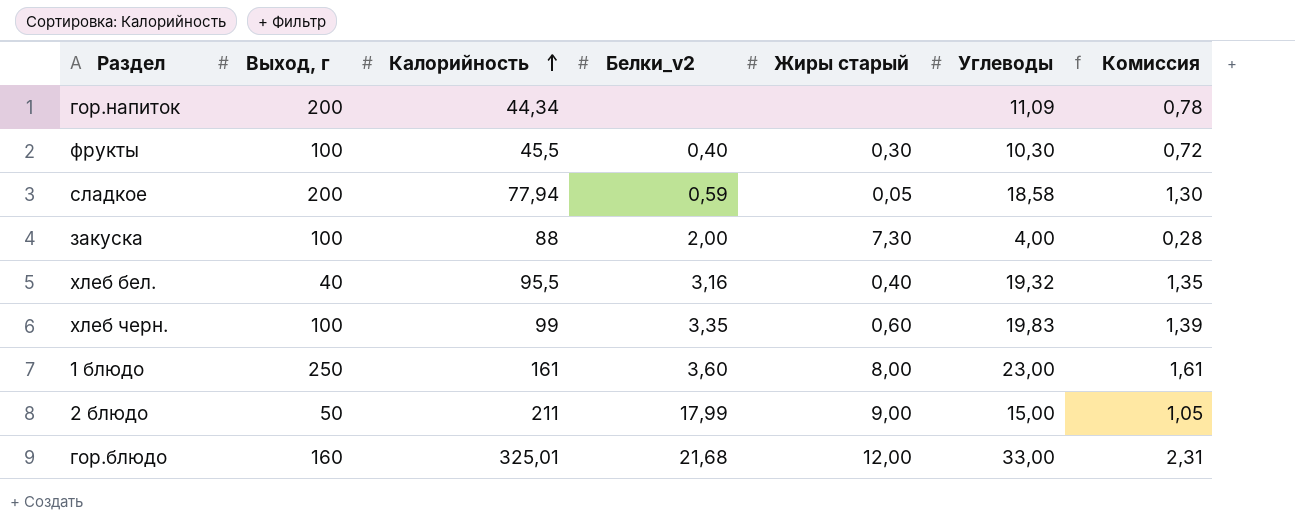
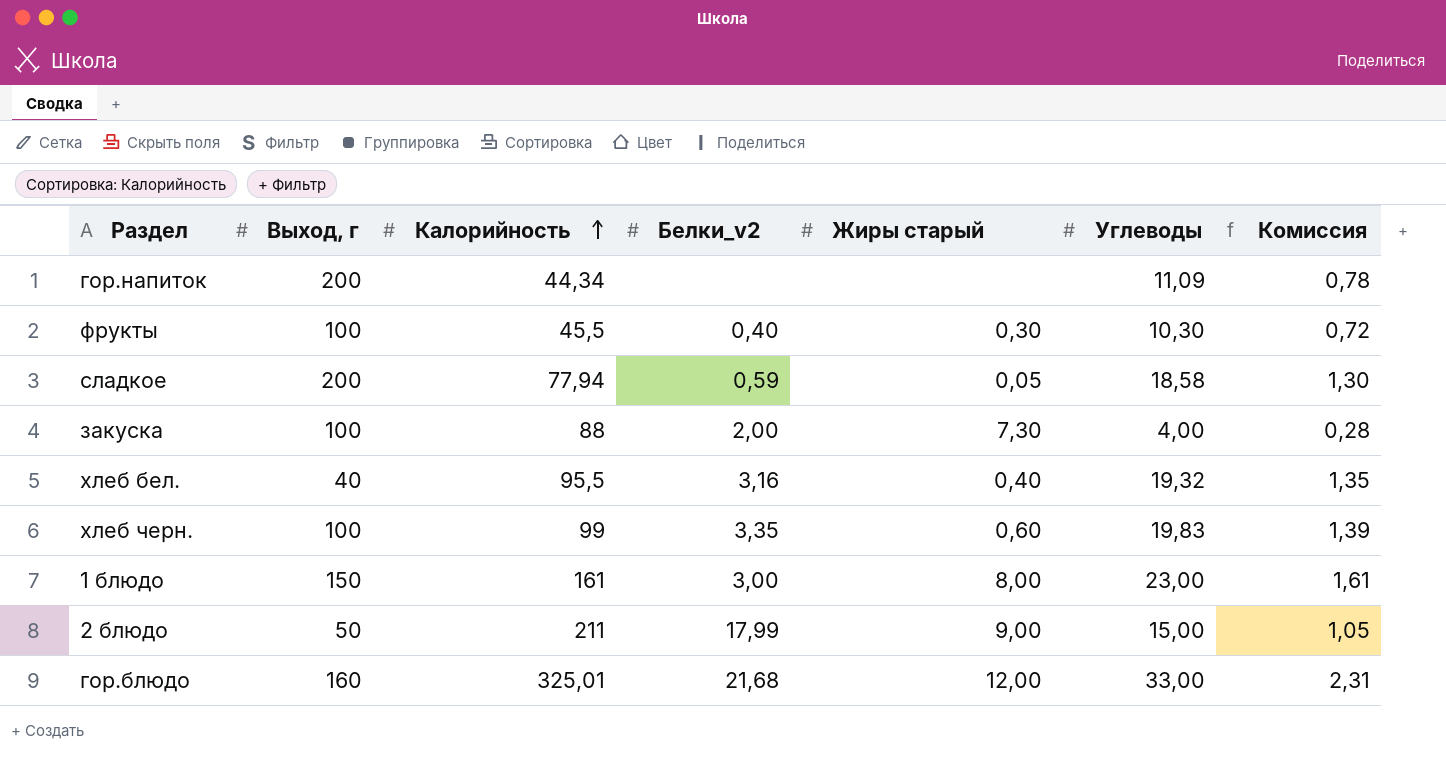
1 блюдо | Выход, г: 250 -> 150
1 блюдо | Белки_v2: 3,60 -> 3,00

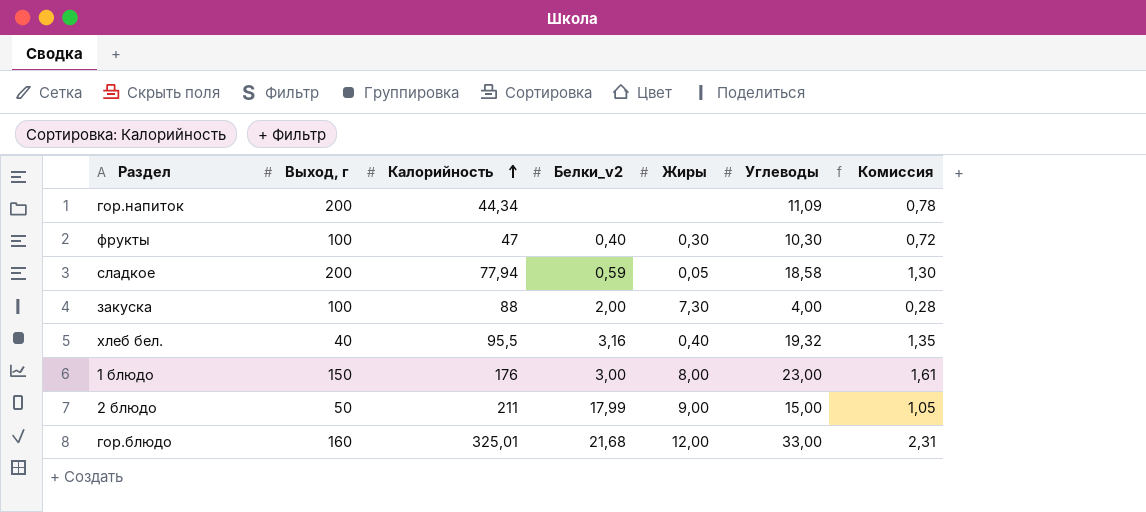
column name: Жиры старый -> Жиры
row хлеб черн.: 100 | 99 | 3,35 | 0,60 | 19,83 | 1,39 -> none
фрукты | Калорийность: 45,5 -> 47
1 блюдо | Калорийность: 161 -> 176

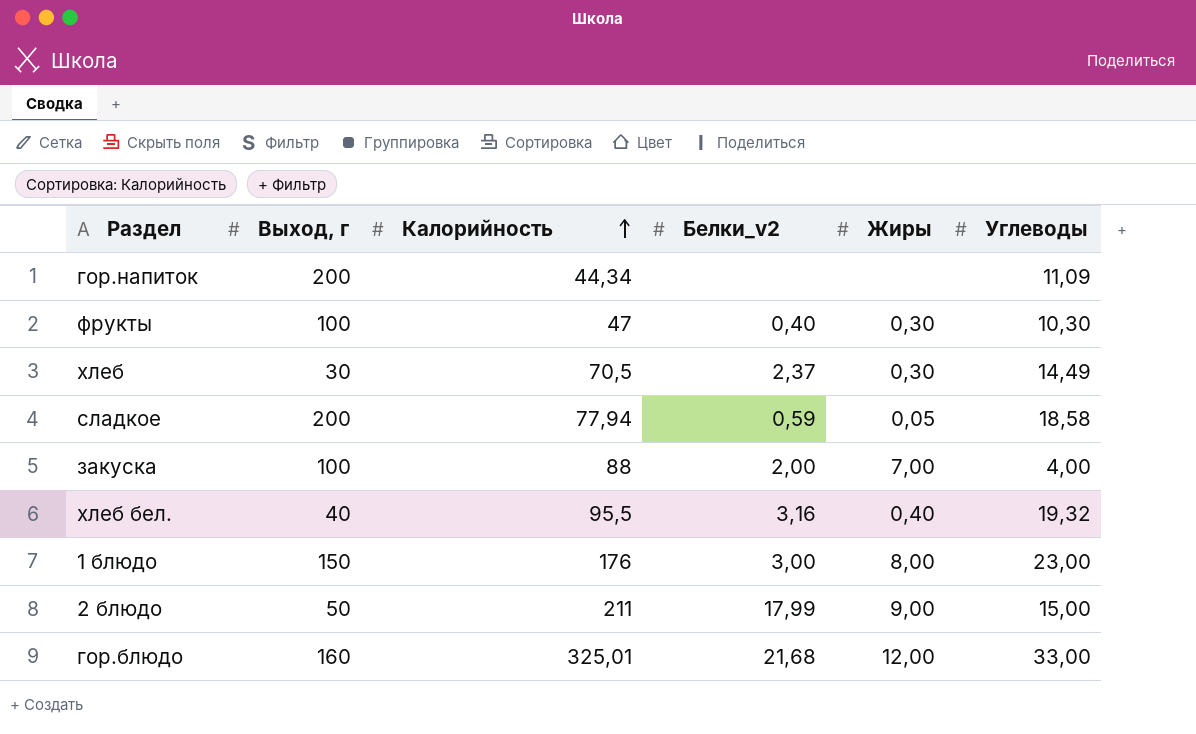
column Комиссия | formula: [Углеводы] * 0,07 -> none
row хлеб: none -> 30 | 70,5 | 2,37 | 0,30 | 14,49
закуска | Жиры: 7,30 -> 7,00

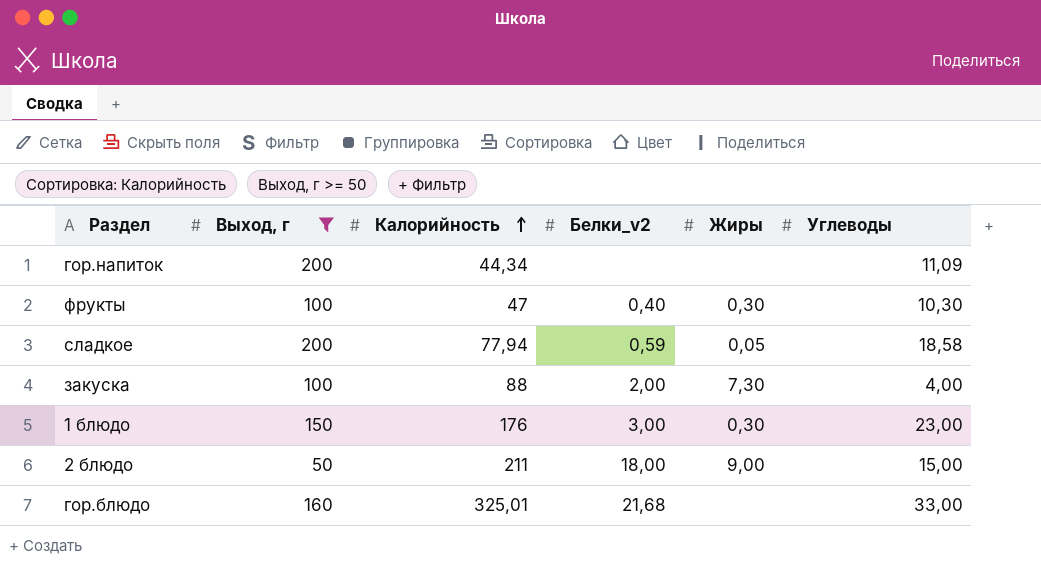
filter: none -> Выход, г >= 50
закуска | Жиры: 7,00 -> 7,30
1 блюдо | Жиры: 8,00 -> 0,30
2 блюдо | Белки_v2: 17,99 -> 18,00
гор.блюдо | Жиры: 12,00 -> none

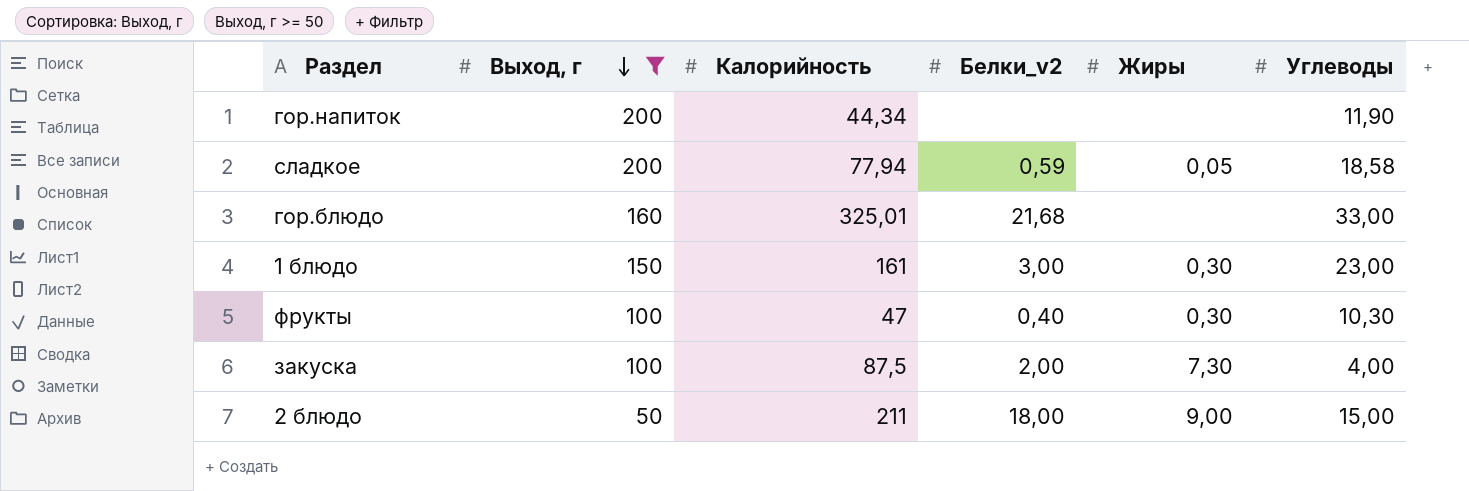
row order: Калорийность ascending -> Выход, г descending
гор.напиток | Углеводы: 11,09 -> 11,90
1 блюдо | Калорийность: 176 -> 161
закуска | Калорийность: 88 -> 87,5

